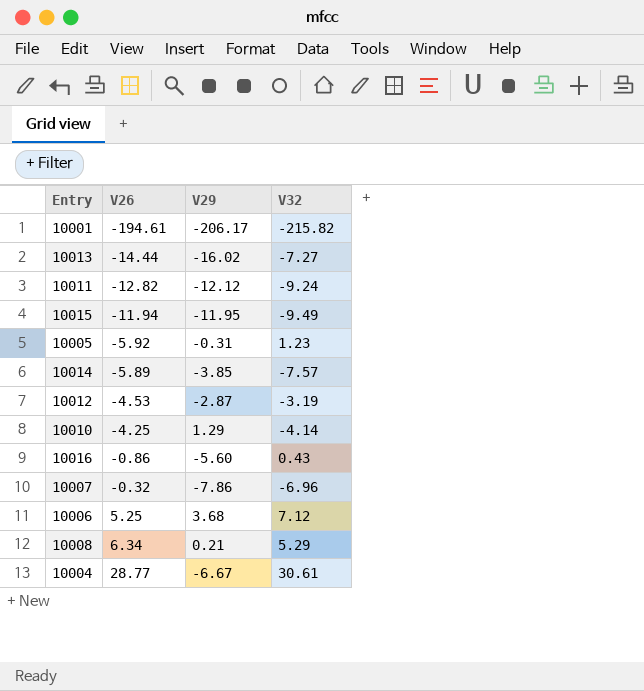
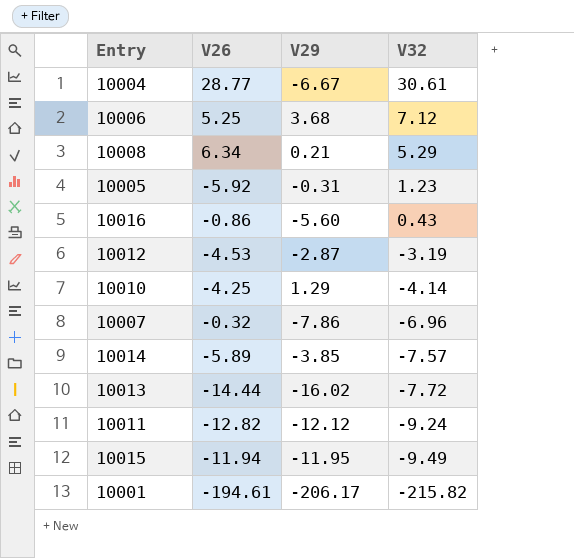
row order: V26 ascending -> V32 descending
10013 | V32: -7.27 -> -7.72

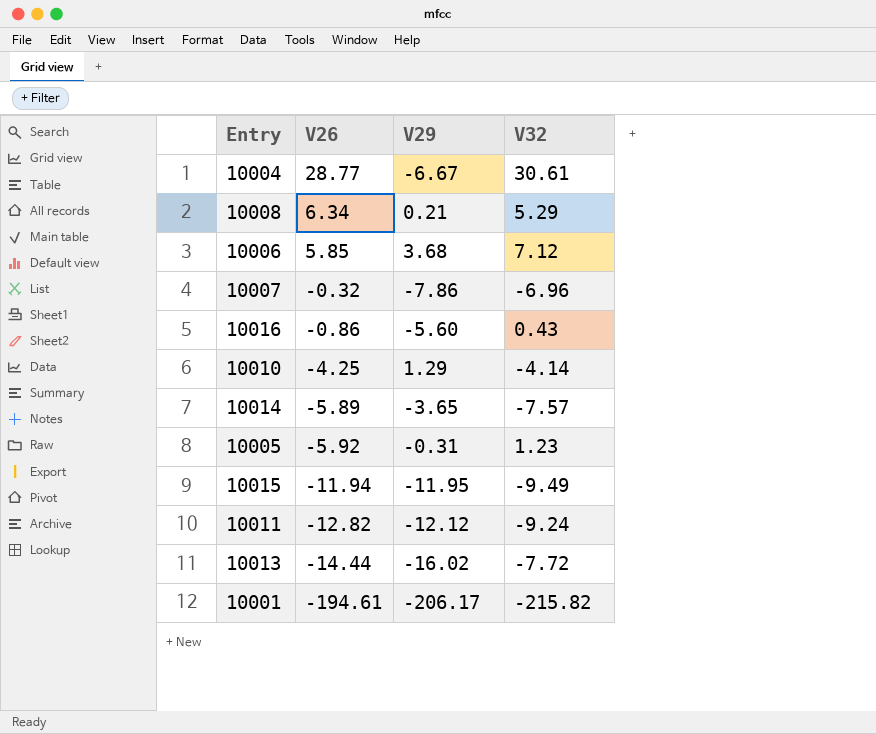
row order: V32 descending -> V26 descending
row 10012: -4.53 | -2.87 | -3.19 -> none
10006 | V26: 5.25 -> 5.85
10014 | V29: -3.85 -> -3.65

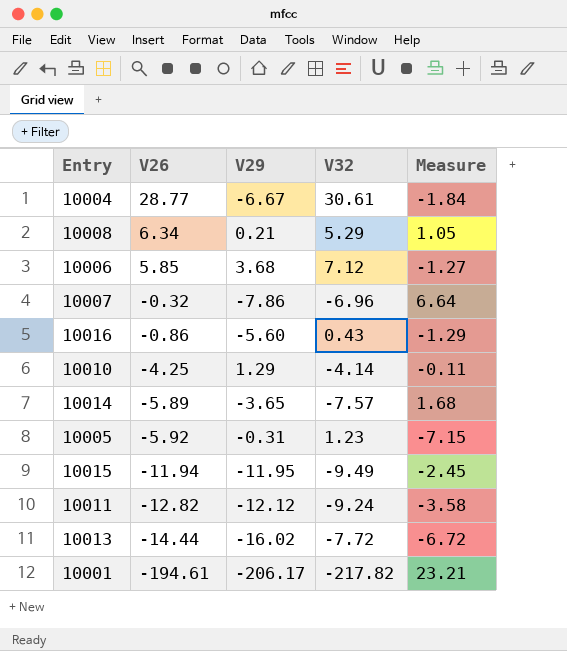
column Measure | formula: none -> [V26] - [V32]
10001 | V32: -215.82 -> -217.82

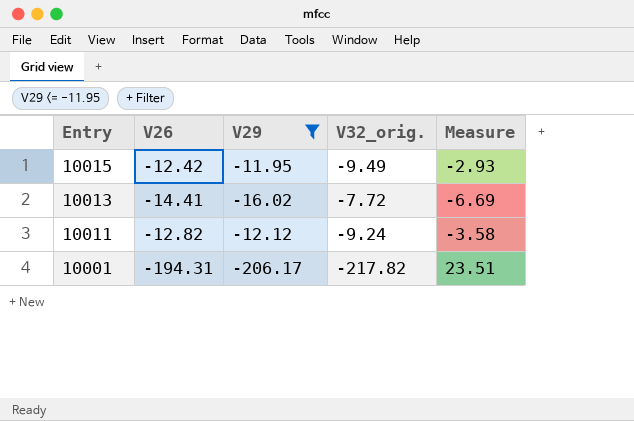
filter: none -> V29 <= -11.95
row order: V26 descending -> Entry descending
column name: V32 -> V32_orig.
10015 | V26: -11.94 -> -12.42
10015 | Measure: -2.45 -> -2.93
10013 | V26: -14.44 -> -14.41
10013 | Measure: -6.72 -> -6.69
10001 | V26: -194.61 -> -194.31
10001 | Measure: 23.21 -> 23.51

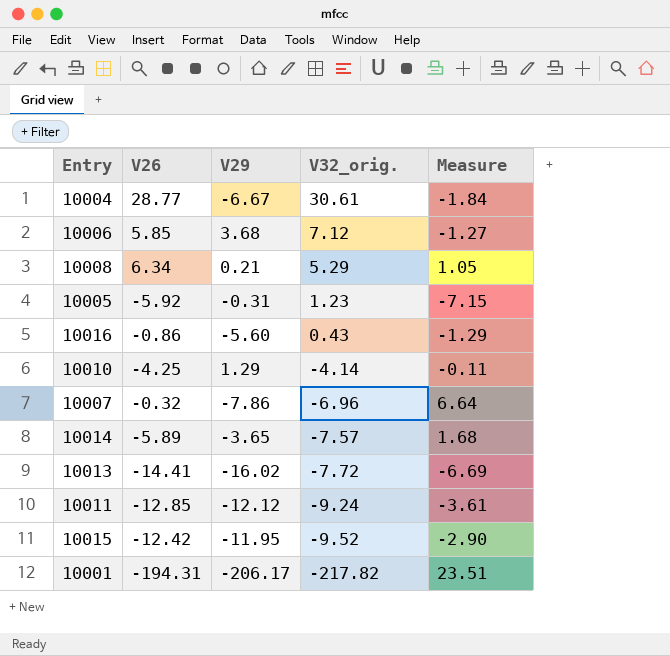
filter: V29 <= -11.95 -> none
row order: Entry descending -> V32_orig. descending
10011 | V26: -12.82 -> -12.85
10011 | Measure: -3.58 -> -3.61
10015 | V32_orig.: -9.49 -> -9.52
10015 | Measure: -2.93 -> -2.90

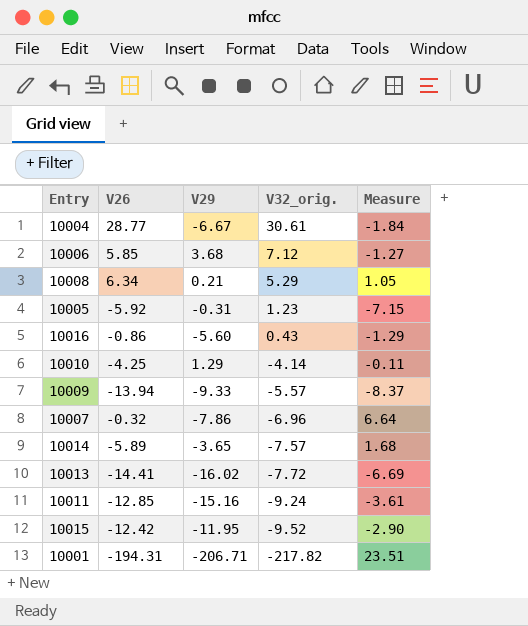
row 10009: none -> -13.94 | -9.33 | -5.57 | -8.37
10011 | V29: -12.12 -> -15.16
10001 | V29: -206.17 -> -206.71

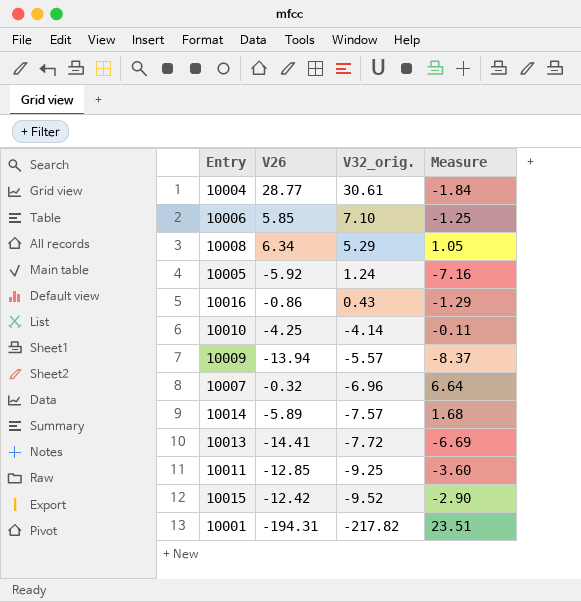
column V29 | position: 3 -> none
10006 | V32_orig.: 7.12 -> 7.10
10006 | Measure: -1.27 -> -1.25
10005 | V32_orig.: 1.23 -> 1.24
10005 | Measure: -7.15 -> -7.16
10011 | V32_orig.: -9.24 -> -9.25
10011 | Measure: -3.61 -> -3.60

